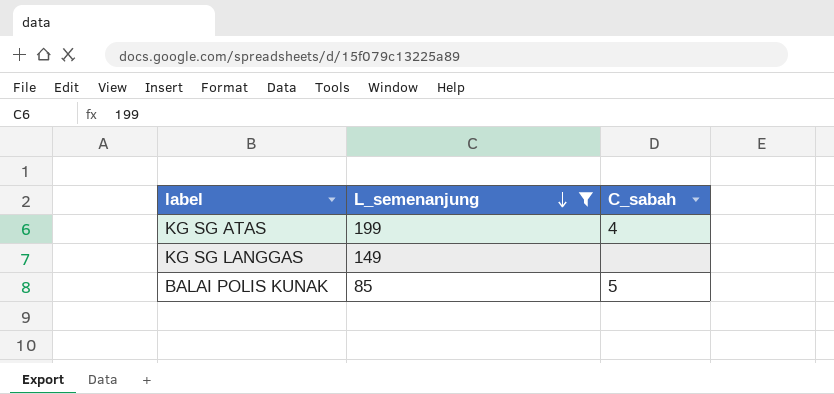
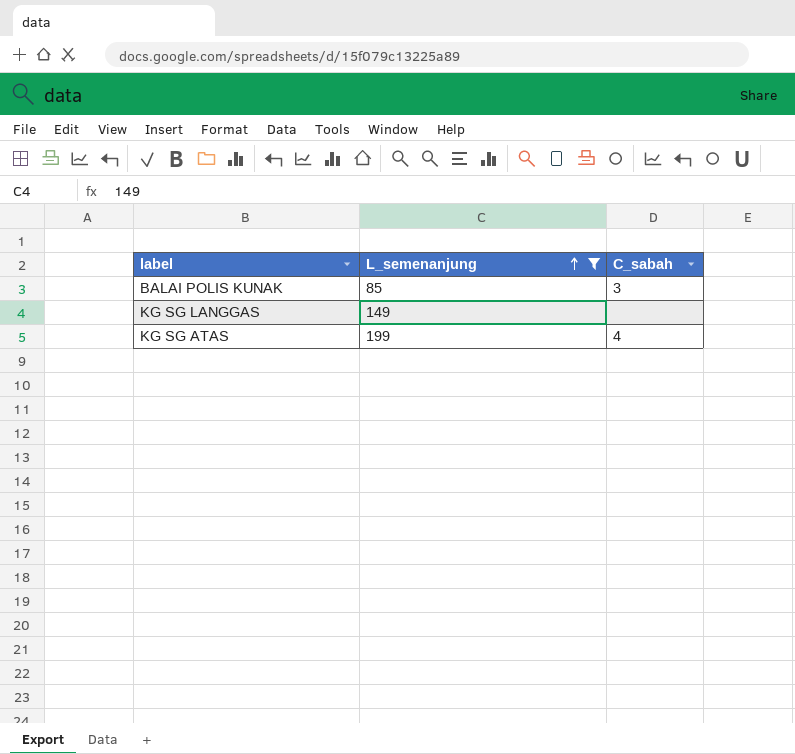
row order: L_semenanjung descending -> L_semenanjung ascending
BALAI POLIS KUNAK | C_sabah: 5 -> 3

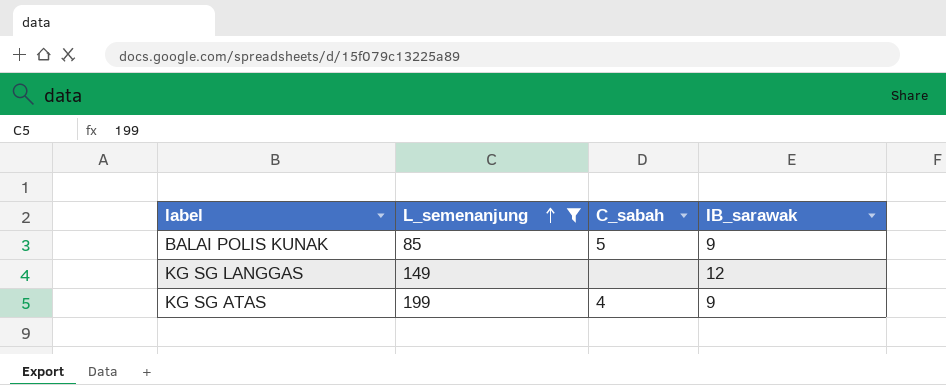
column IB_sarawak | position: none -> 4
BALAI POLIS KUNAK | C_sabah: 3 -> 5

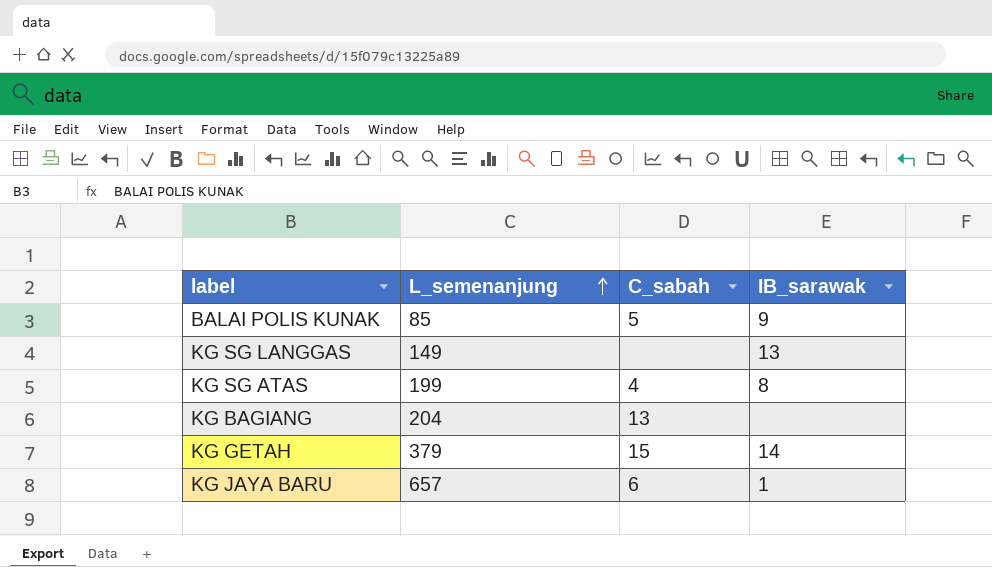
filter: L_semenanjung <= 199 -> none
KG SG LANGGAS | IB_sarawak: 12 -> 13
KG SG ATAS | IB_sarawak: 9 -> 8

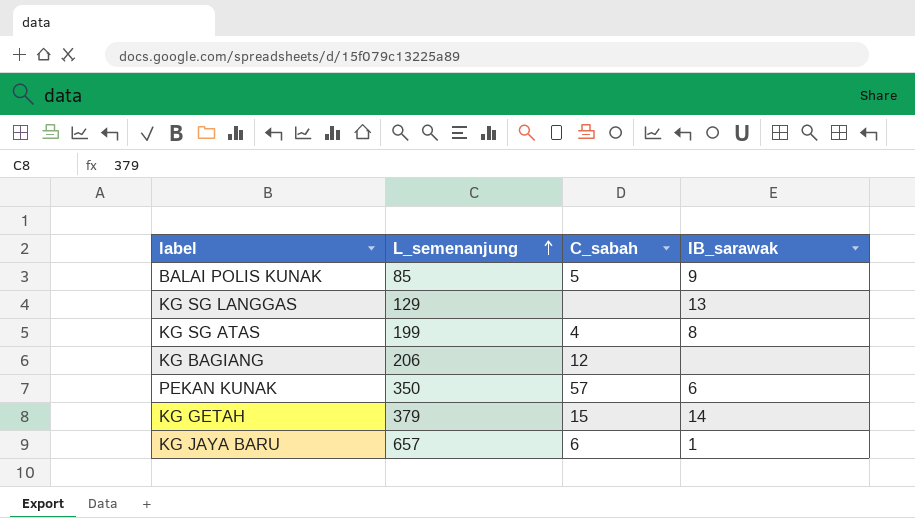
KG SG LANGGAS | L_semenanjung: 149 -> 129
KG BAGIANG | L_semenanjung: 204 -> 206
KG BAGIANG | C_sabah: 13 -> 12
row PEKAN KUNAK: none -> 350 | 57 | 6

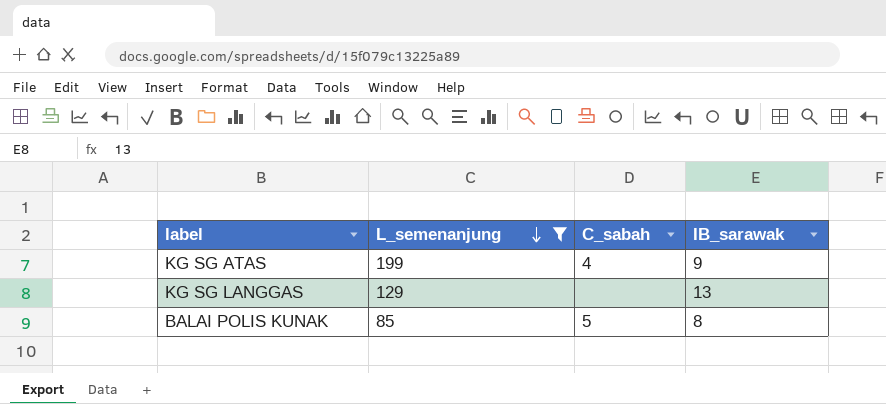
filter: none -> L_semenanjung <= 199
row order: L_semenanjung ascending -> L_semenanjung descending
KG SG ATAS | IB_sarawak: 8 -> 9
BALAI POLIS KUNAK | IB_sarawak: 9 -> 8

